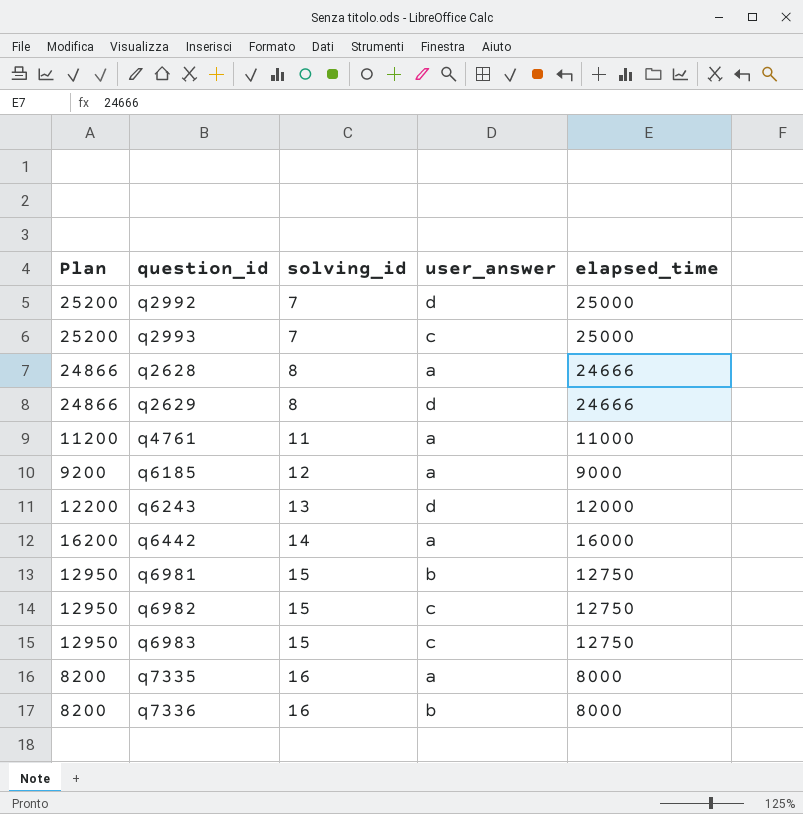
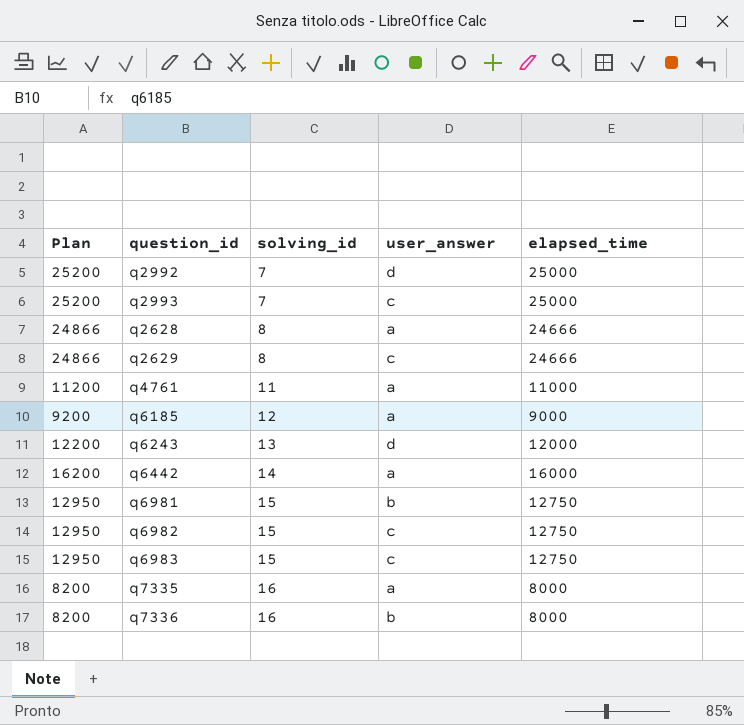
q2629 | user_answer: d -> c

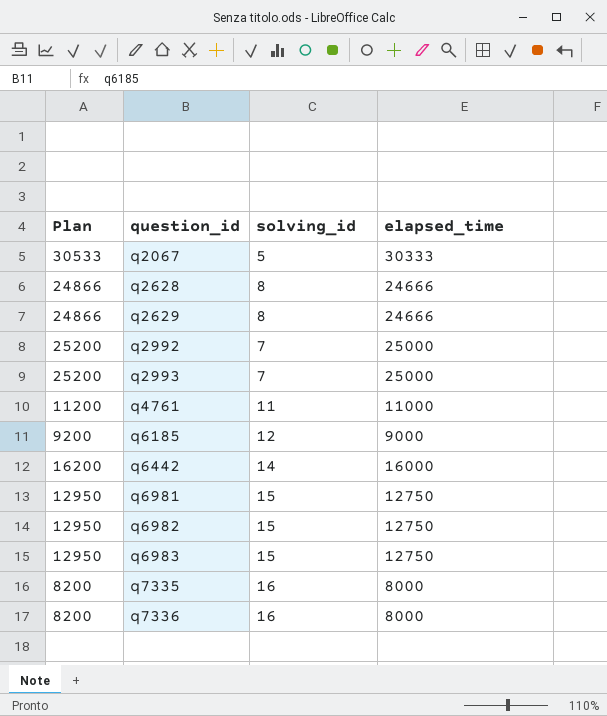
row order: solving_id ascending -> question_id ascending
column user_answer | position: 4 -> none
row q6243: 12200 | 13 | d | 12000 -> none
row q2067: none -> 30533 | 5 | 30333

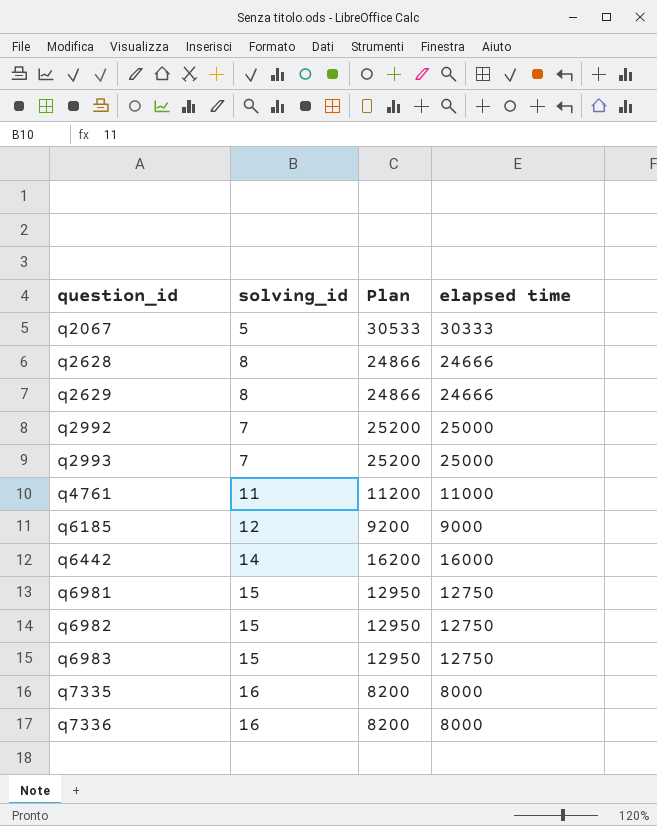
column Plan | position: 1 -> 3
column name: elapsed_time -> elapsed time

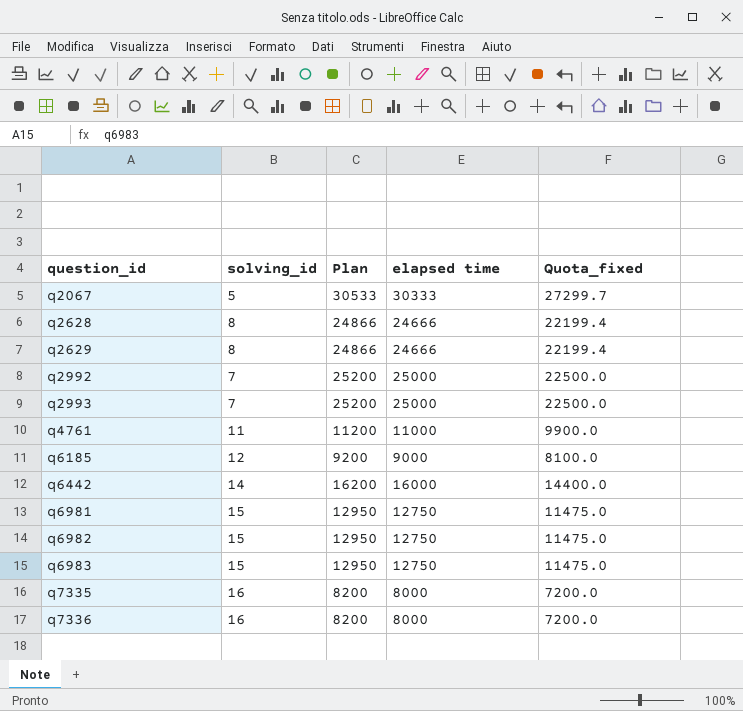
column Quota_fixed | formula: none -> [elapsed time] * 0.9

